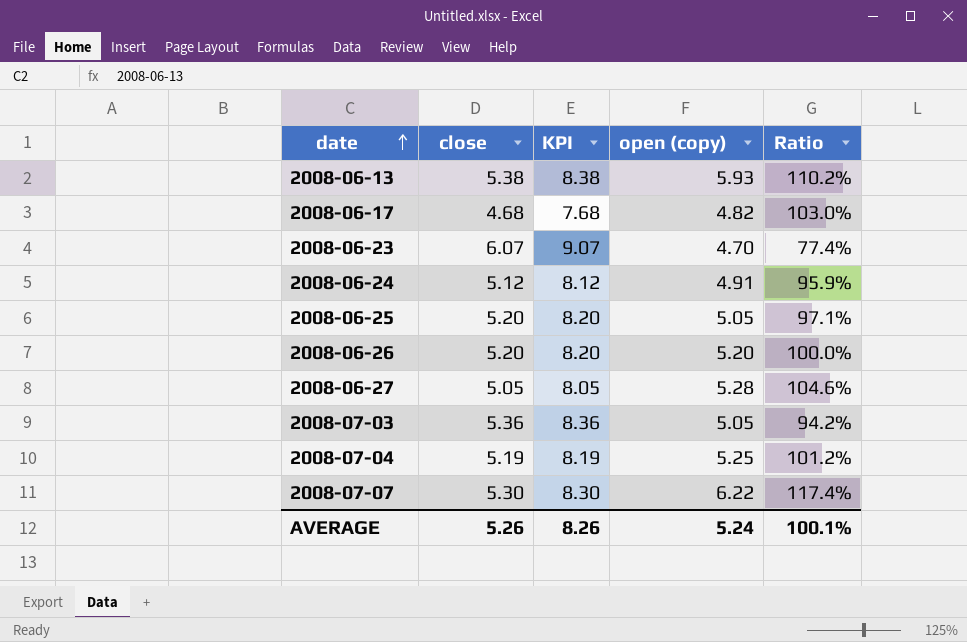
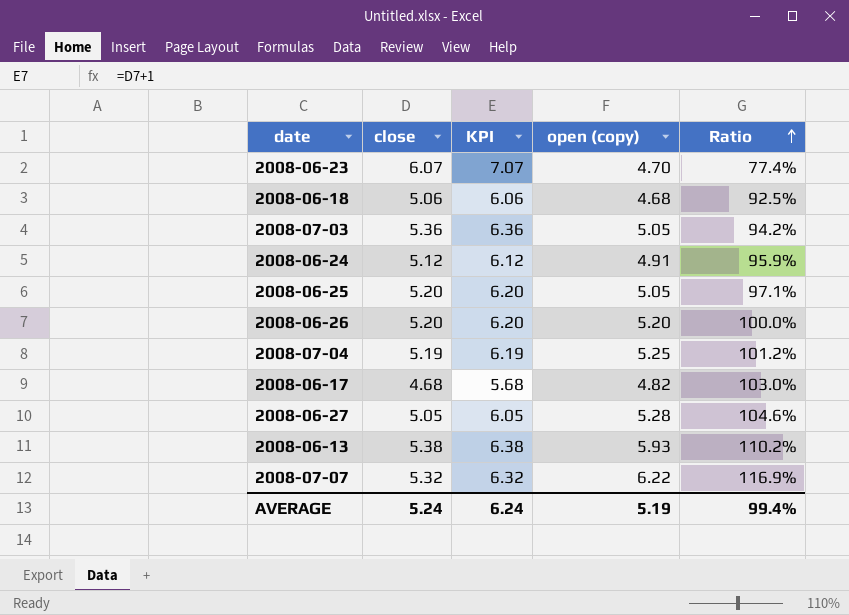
row order: date ascending -> Ratio ascending
column KPI | formula: [close] + 3 -> [close] + 1
row 2008-06-18: none -> 5.06 | 6.06 | 4.68 | 92.5%
2008-07-07 | close: 5.30 -> 5.32
2008-07-07 | Ratio: 117.4% -> 116.9%
AVERAGE | close: 5.26 -> 5.24
AVERAGE | KPI: 8.26 -> 6.24
AVERAGE | open (copy): 5.24 -> 5.19
AVERAGE | Ratio: 100.1% -> 99.4%

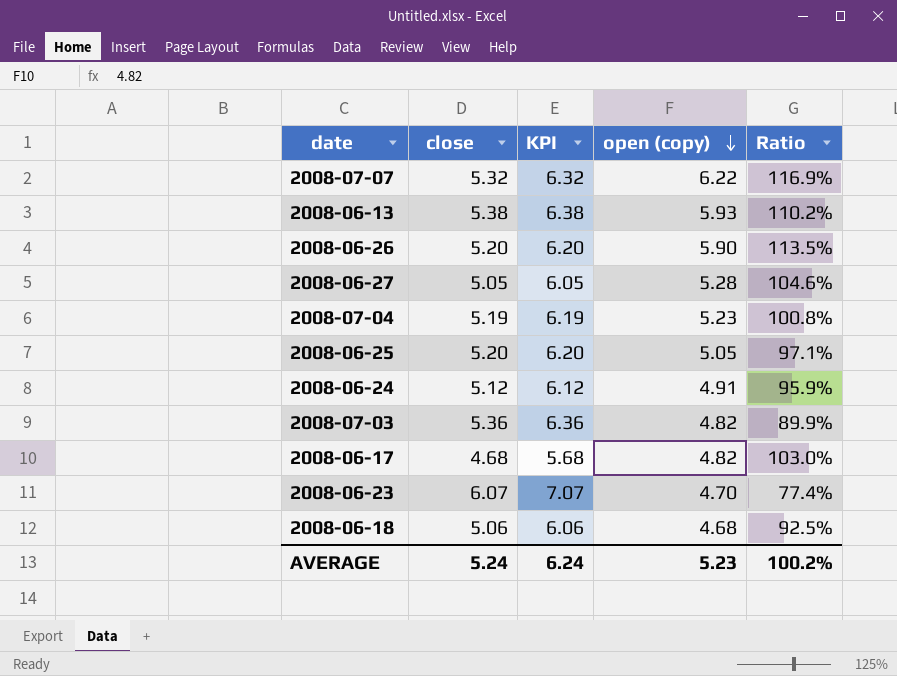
row order: Ratio ascending -> open (copy) descending
2008-06-26 | open (copy): 5.20 -> 5.90
2008-06-26 | Ratio: 100.0% -> 113.5%
2008-07-04 | open (copy): 5.25 -> 5.23
2008-07-04 | Ratio: 101.2% -> 100.8%
2008-07-03 | open (copy): 5.05 -> 4.82
2008-07-03 | Ratio: 94.2% -> 89.9%
AVERAGE | open (copy): 5.19 -> 5.23
AVERAGE | Ratio: 99.4% -> 100.2%

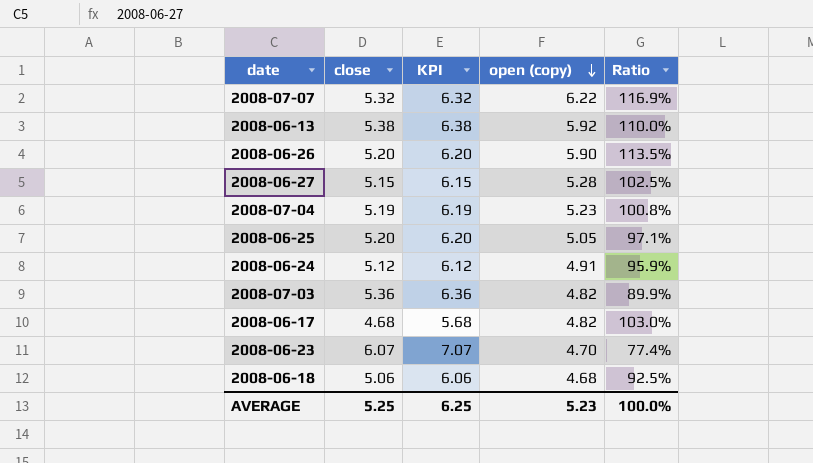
2008-06-13 | open (copy): 5.93 -> 5.92
2008-06-13 | Ratio: 110.2% -> 110.0%
2008-06-27 | close: 5.05 -> 5.15
2008-06-27 | KPI: 6.05 -> 6.15
2008-06-27 | Ratio: 104.6% -> 102.5%
AVERAGE | close: 5.24 -> 5.25
AVERAGE | KPI: 6.24 -> 6.25
AVERAGE | Ratio: 100.2% -> 100.0%

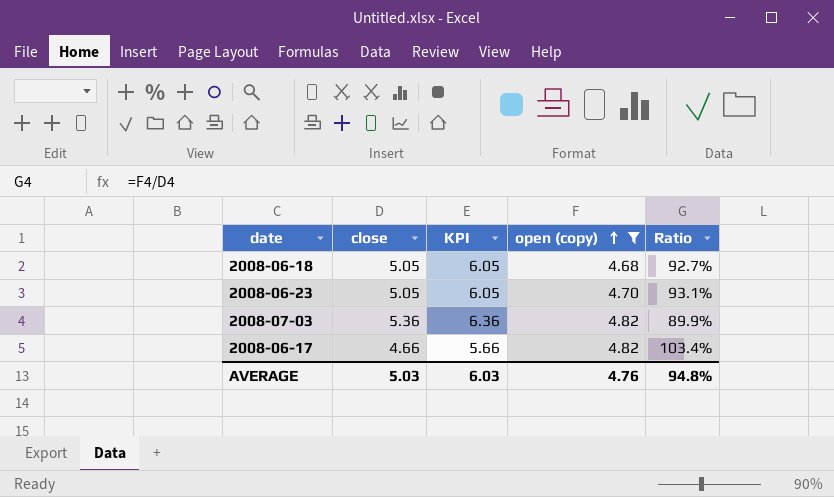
filter: none -> open (copy) <= 4.82
row order: open (copy) descending -> open (copy) ascending
2008-06-18 | close: 5.06 -> 5.05
2008-06-18 | KPI: 6.06 -> 6.05
2008-06-18 | Ratio: 92.5% -> 92.7%
2008-06-23 | close: 6.07 -> 5.05
2008-06-23 | KPI: 7.07 -> 6.05
2008-06-23 | Ratio: 77.4% -> 93.1%
2008-06-17 | close: 4.68 -> 4.66
2008-06-17 | KPI: 5.68 -> 5.66
2008-06-17 | Ratio: 103.0% -> 103.4%
AVERAGE | close: 5.25 -> 5.03
AVERAGE | KPI: 6.25 -> 6.03
AVERAGE | open (copy): 5.23 -> 4.76
AVERAGE | Ratio: 100.0% -> 94.8%

